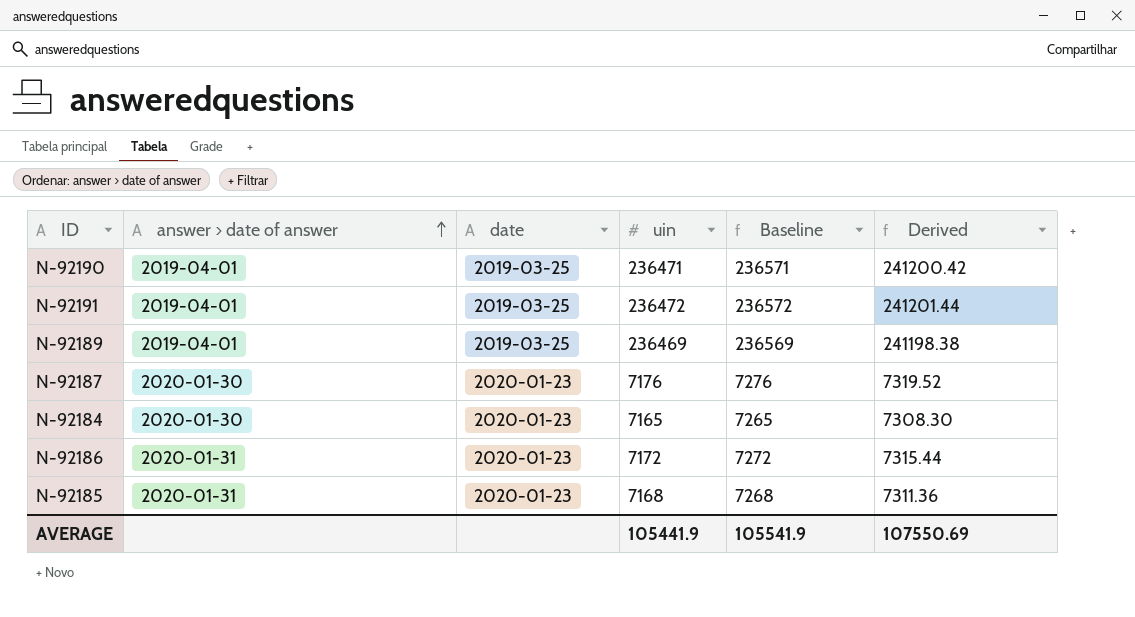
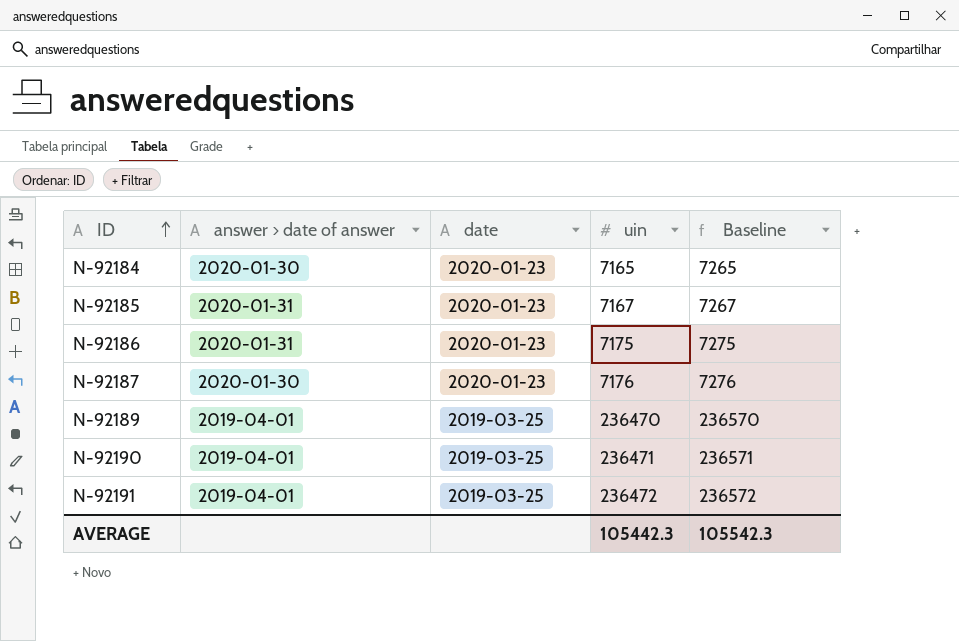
row order: answer > date of answer ascending -> ID ascending
column Derived | formula: [uin] * 1.02 -> none
N-92185 | uin: 7168 -> 7167
N-92185 | Baseline: 7268 -> 7267
N-92186 | uin: 7172 -> 7175
N-92186 | Baseline: 7272 -> 7275
N-92189 | uin: 236469 -> 236470
N-92189 | Baseline: 236569 -> 236570
AVERAGE | uin: 105441.9 -> 105442.3
AVERAGE | Baseline: 105541.9 -> 105542.3

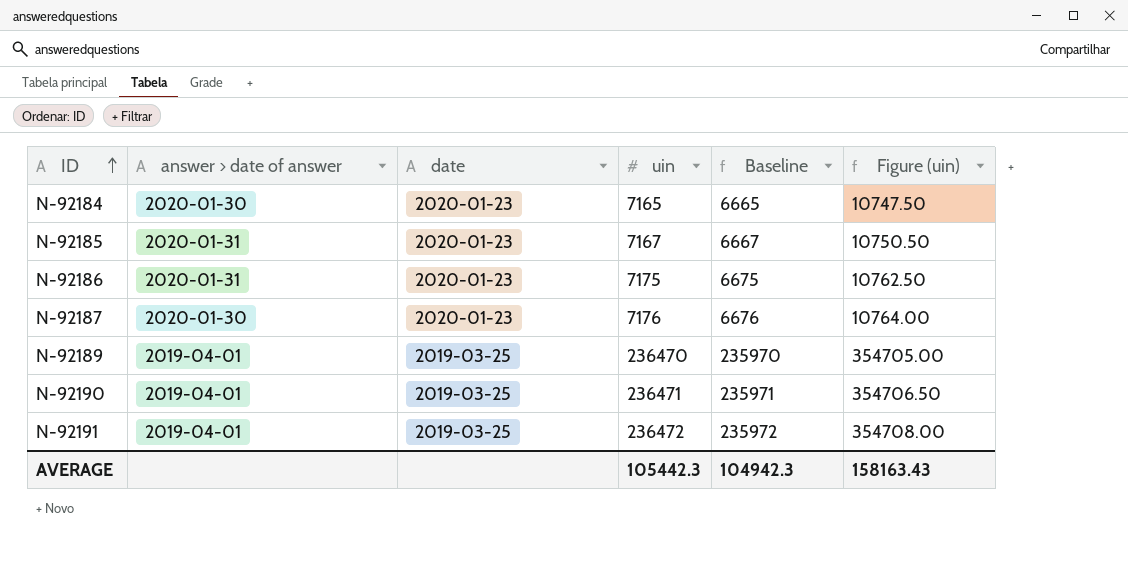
column Baseline | formula: [uin] + 100 -> [uin] - 500
column Figure (uin) | formula: none -> [uin] * 1.5
AVERAGE | Baseline: 105542.3 -> 104942.3

